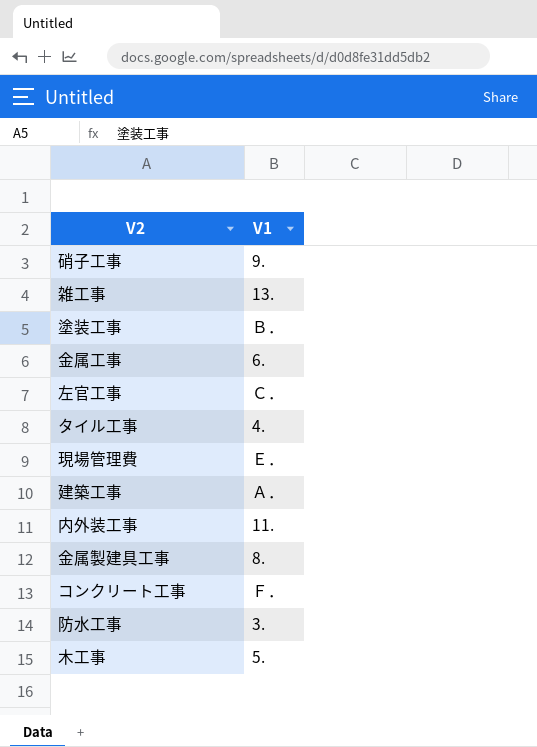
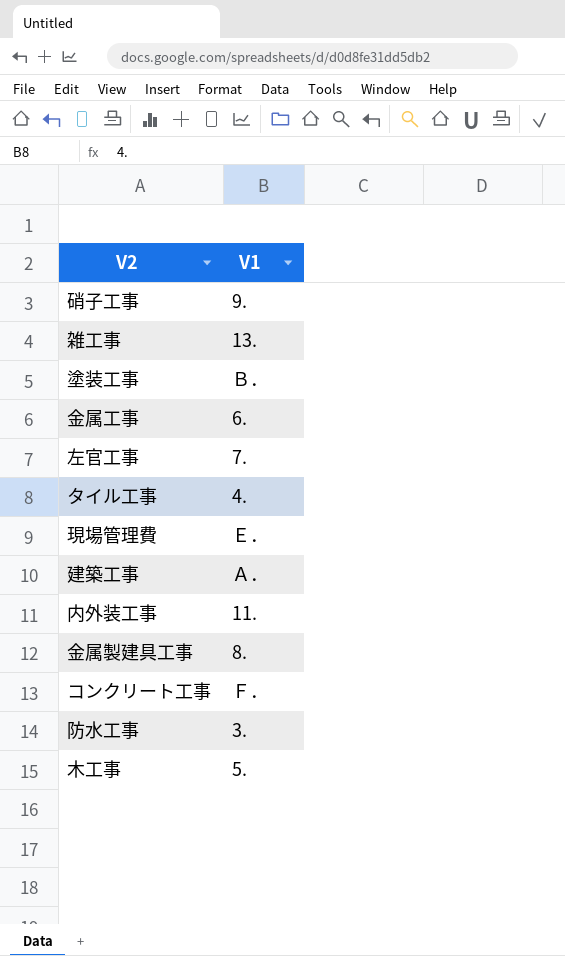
左官工事 | V1: Ｃ． -> 7.

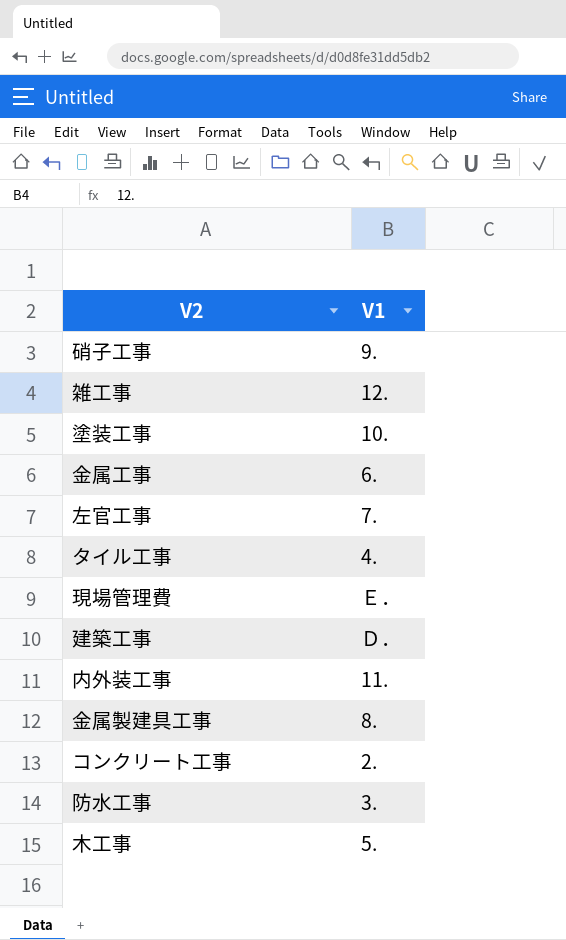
雑工事 | V1: 13. -> 12.
塗装工事 | V1: Ｂ． -> 10.
建築工事 | V1: Ａ． -> Ｄ．
コンクリート工事 | V1: Ｆ． -> 2.

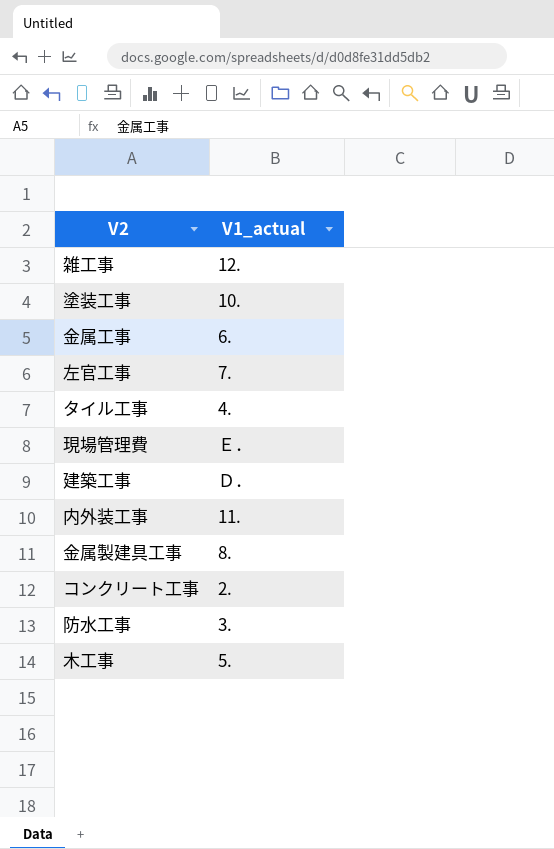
column name: V1 -> V1_actual
row 硝子工事: 9. -> none

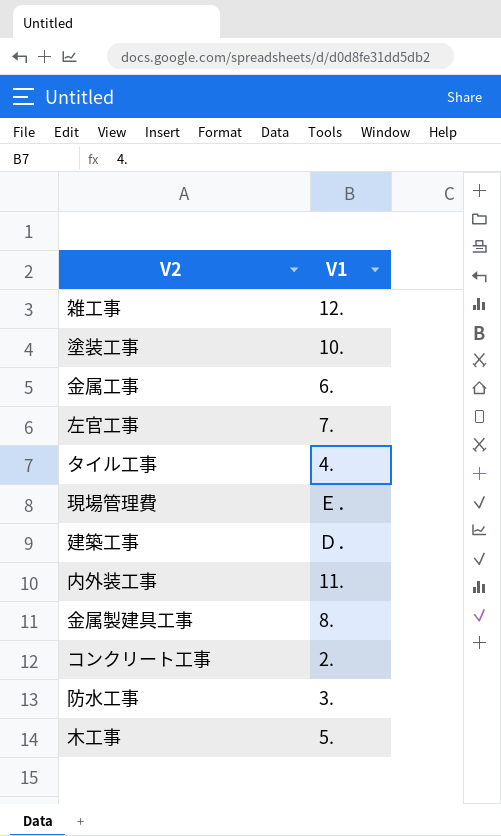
column name: V1_actual -> V1

